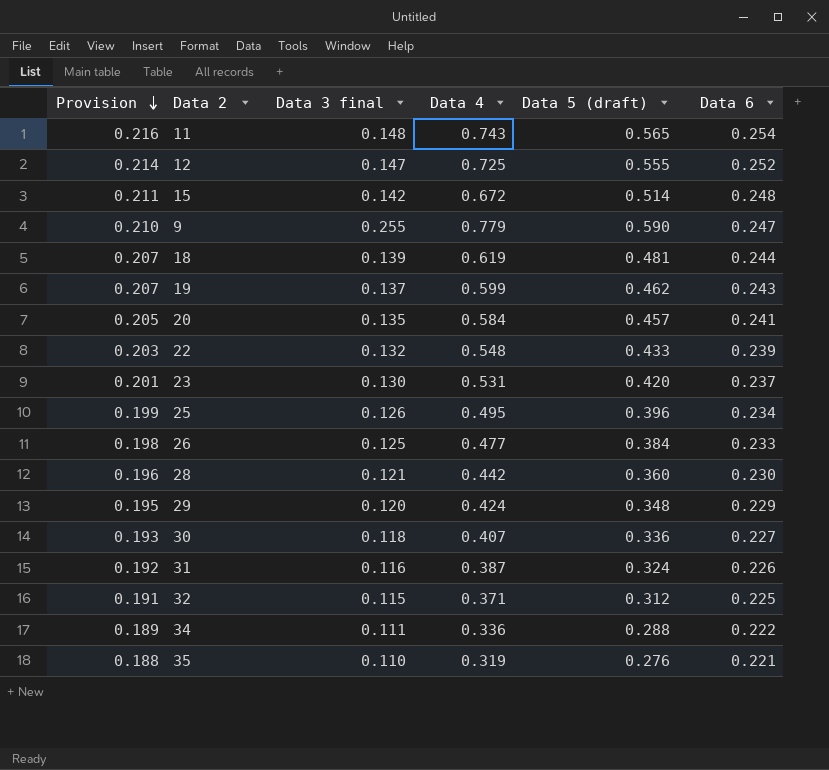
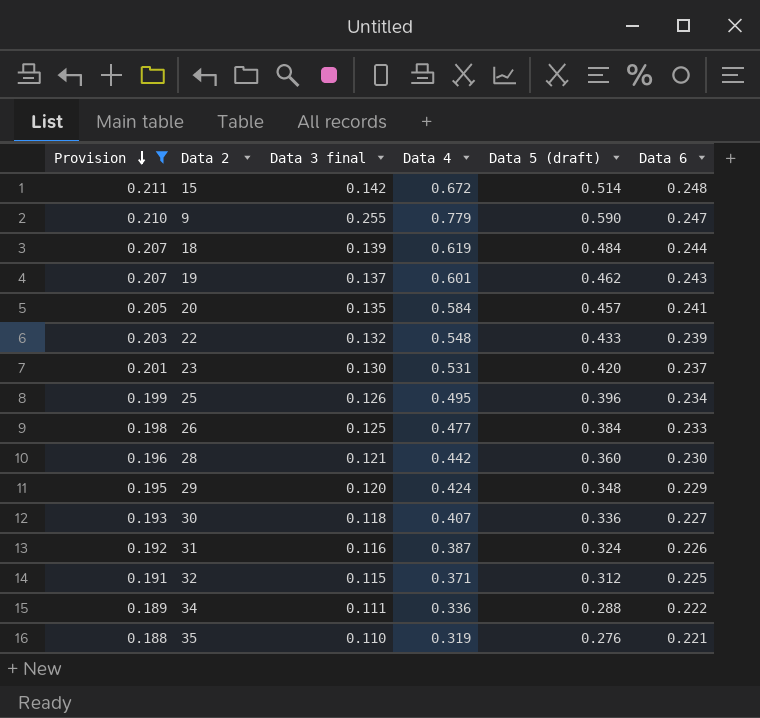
filter: none -> Provision <= 0.211
18 | Data 5 (draft): 0.481 -> 0.484
19 | Data 4: 0.599 -> 0.601

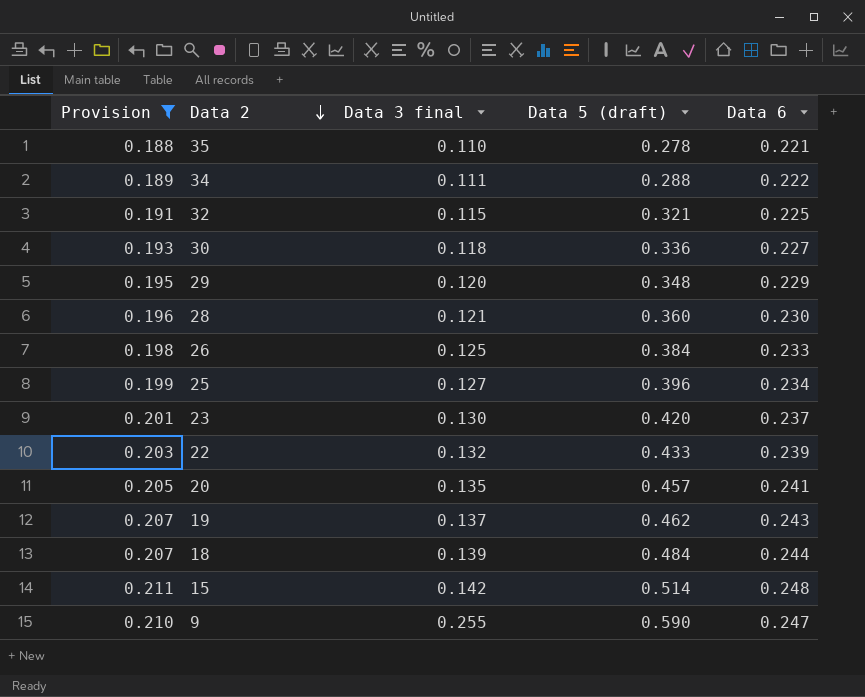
row order: Provision descending -> Data 2 descending
column Data 4 | position: 4 -> none
row 31: 0.192 | 0.116 | 0.387 | 0.324 | 0.226 -> none
35 | Data 5 (draft): 0.276 -> 0.278
32 | Data 5 (draft): 0.312 -> 0.321
25 | Data 3 final: 0.126 -> 0.127

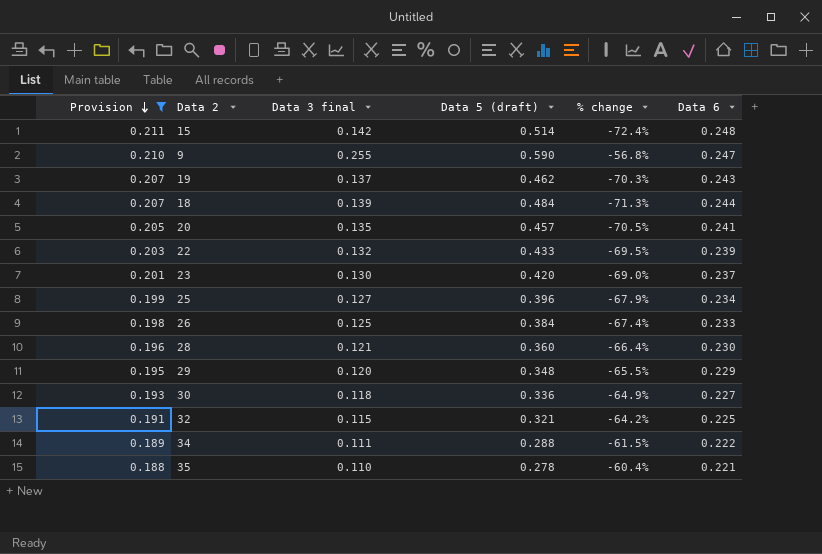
row order: Data 2 descending -> Provision descending
column % change | formula: none -> ([Data 3 final] - [Data 5 (draft)]) / [Data 5 (draft)]

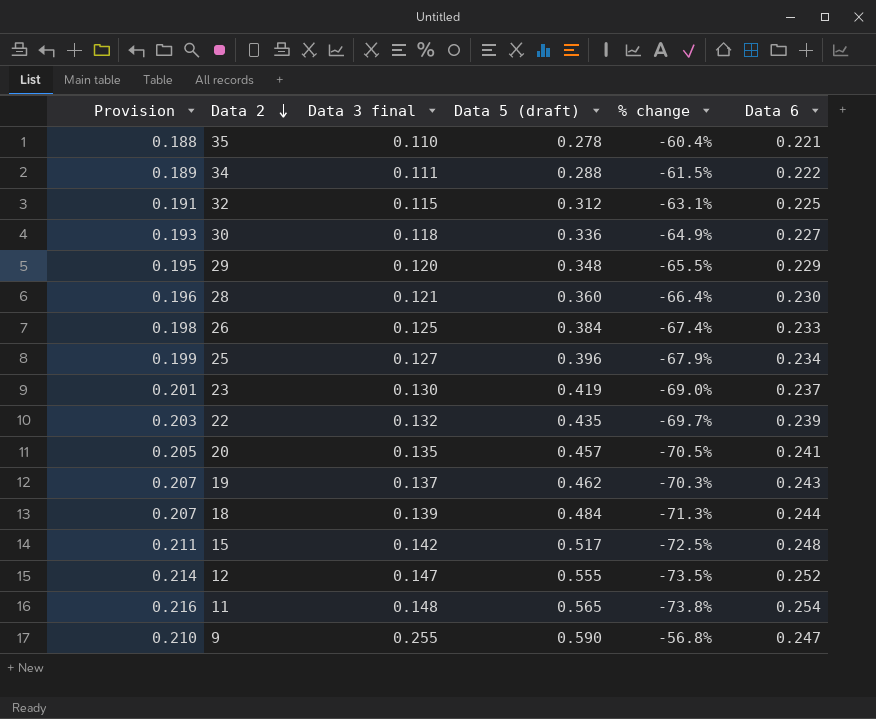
filter: Provision <= 0.211 -> none
row order: Provision descending -> Data 2 descending
32 | Data 5 (draft): 0.321 -> 0.312
32 | % change: -64.2% -> -63.1%
23 | Data 5 (draft): 0.420 -> 0.419
22 | Data 5 (draft): 0.433 -> 0.435
22 | % change: -69.5% -> -69.7%
15 | Data 5 (draft): 0.514 -> 0.517
15 | % change: -72.4% -> -72.5%

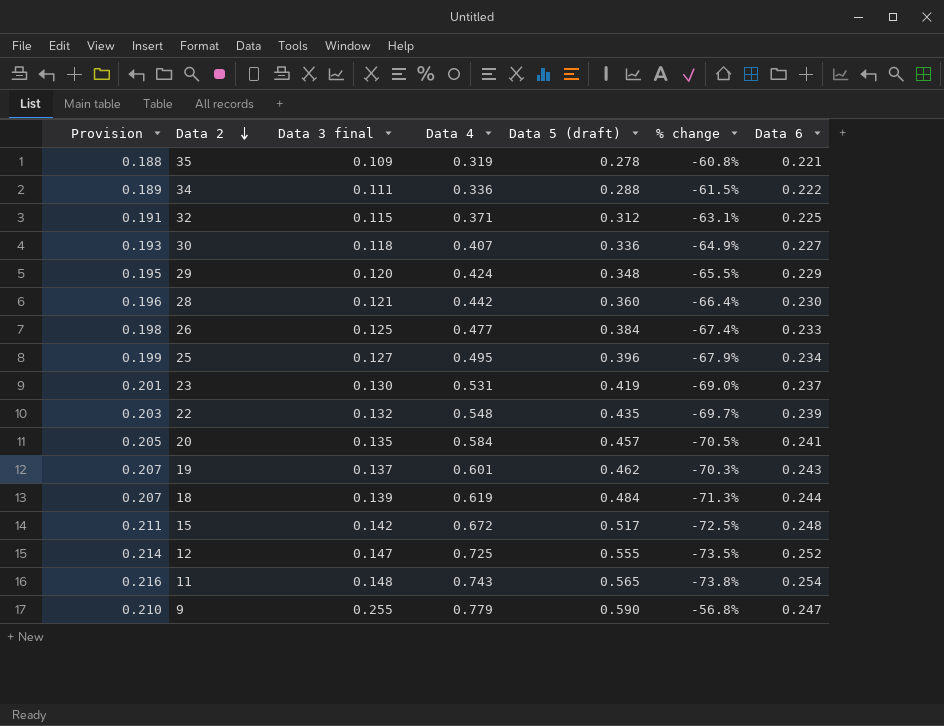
column Data 4 | position: none -> 4
35 | Data 3 final: 0.110 -> 0.109
35 | % change: -60.4% -> -60.8%

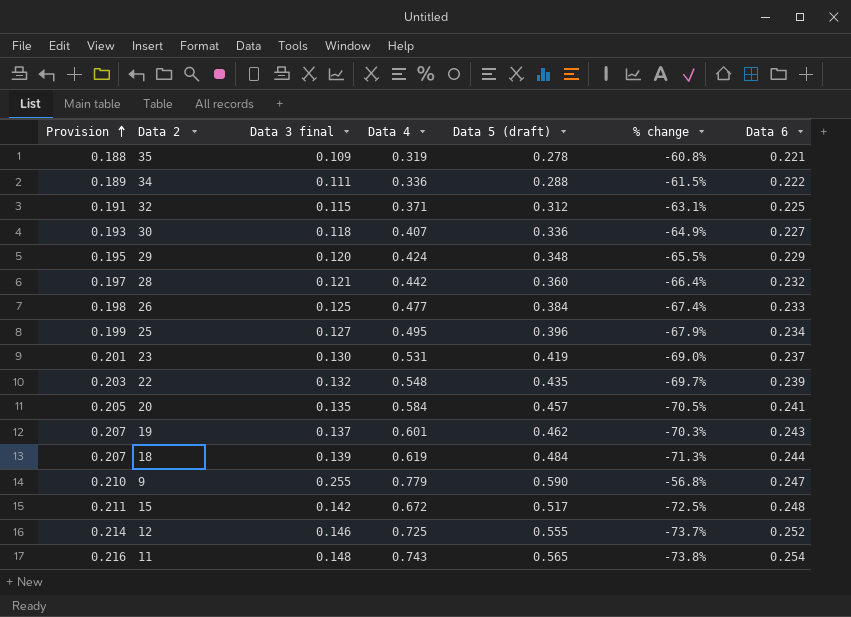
row order: Data 2 descending -> Provision ascending
28 | Provision: 0.196 -> 0.197
28 | Data 6: 0.230 -> 0.232
12 | Data 3 final: 0.147 -> 0.146
12 | % change: -73.5% -> -73.7%

